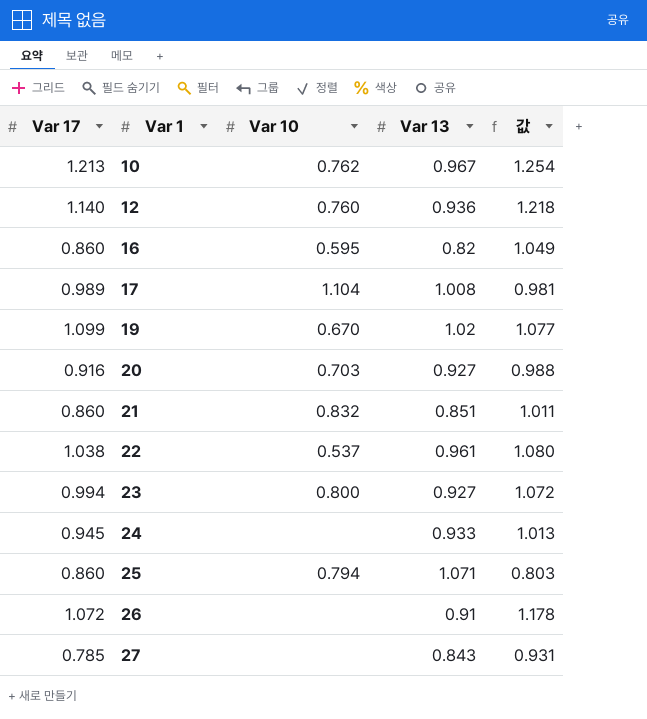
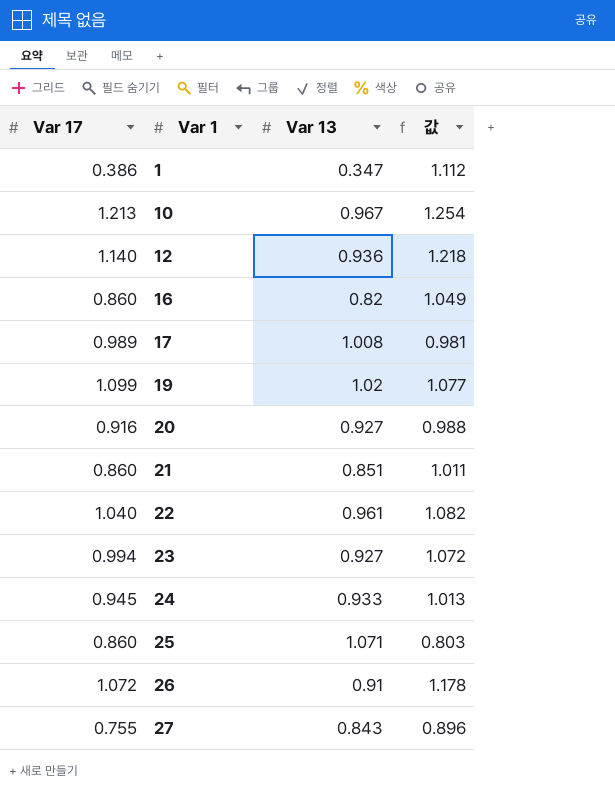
column Var 10 | position: 3 -> none
row 1: none -> 0.386 | 0.347 | 1.112
22 | Var 17: 1.038 -> 1.040
22 | 값: 1.080 -> 1.082
27 | Var 17: 0.785 -> 0.755
27 | 값: 0.931 -> 0.896

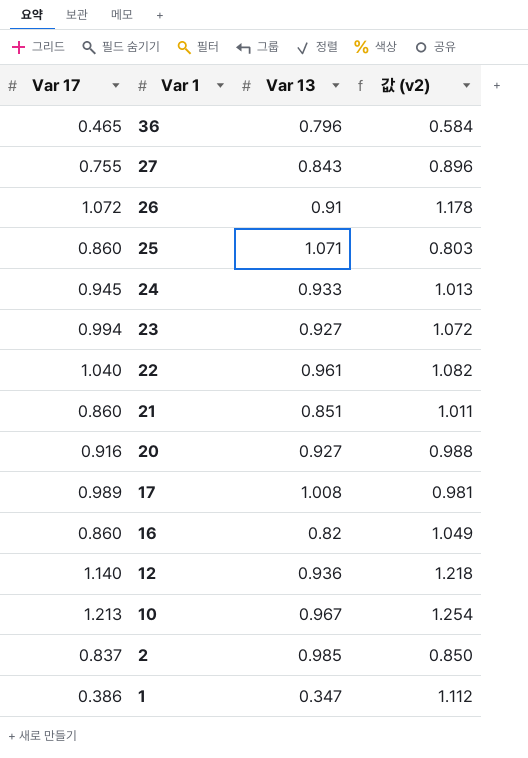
row order: Var 1 ascending -> Var 1 descending
column name: 값 -> 값 (v2)
row 19: 1.099 | 1.02 | 1.077 -> none
row 36: none -> 0.465 | 0.796 | 0.584
row 2: none -> 0.837 | 0.985 | 0.850

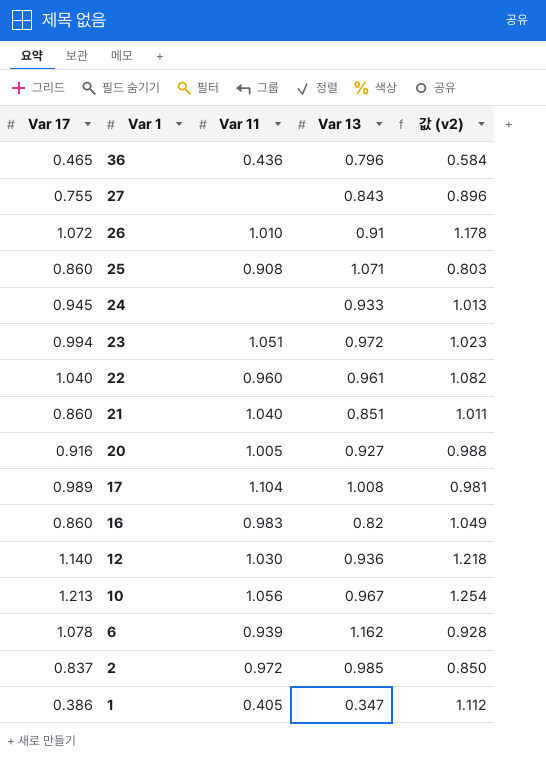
column Var 11 | position: none -> 3
23 | Var 13: 0.927 -> 0.972
23 | 값 (v2): 1.072 -> 1.023
row 6: none -> 1.078 | 0.939 | 1.162 | 0.928

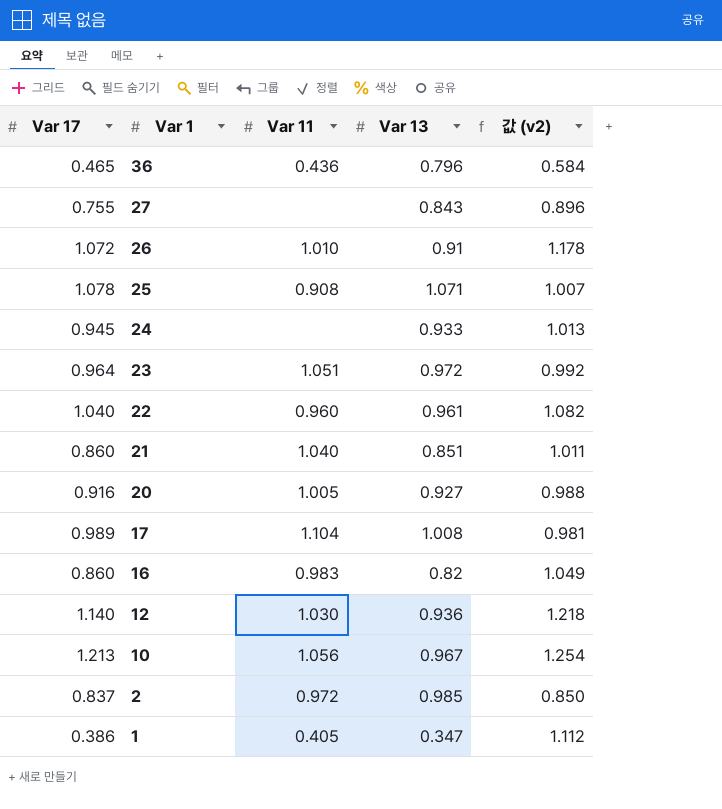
row 6: 1.078 | 0.939 | 1.162 | 0.928 -> none
25 | Var 17: 0.860 -> 1.078
25 | 값 (v2): 0.803 -> 1.007
23 | Var 17: 0.994 -> 0.964
23 | 값 (v2): 1.023 -> 0.992

